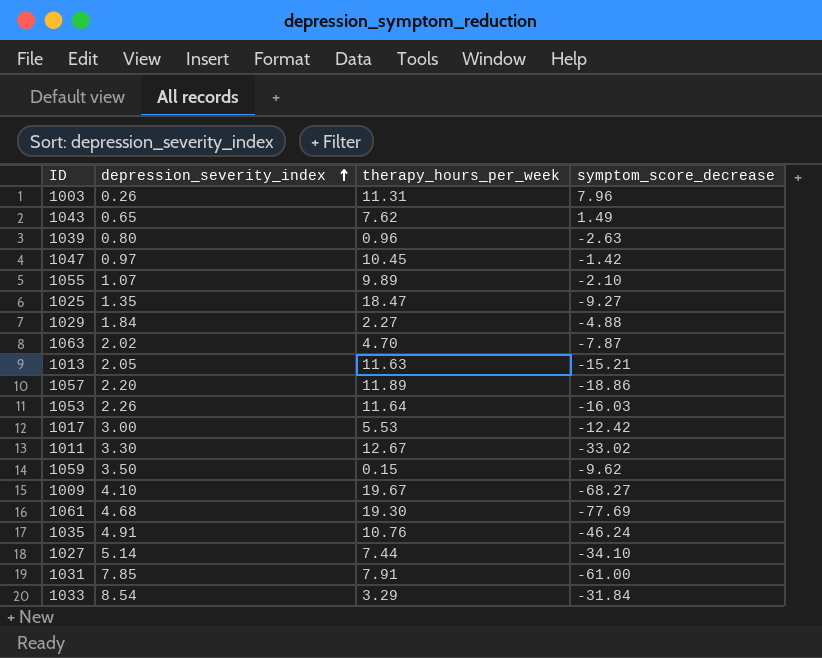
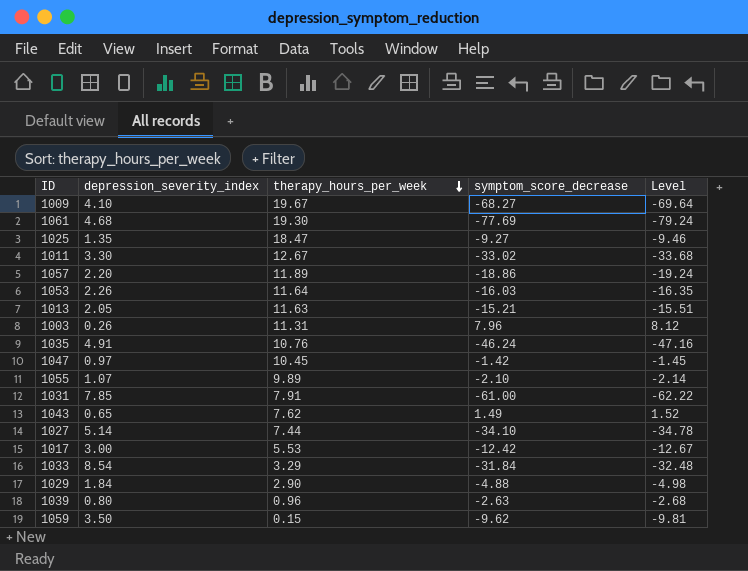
row order: depression_severity_index ascending -> therapy_hours_per_week descending
column Level | formula: none -> [symptom_score_decrease] * 1.02
row 1063: 2.02 | 4.70 | -7.87 -> none
1029 | therapy_hours_per_week: 2.27 -> 2.90

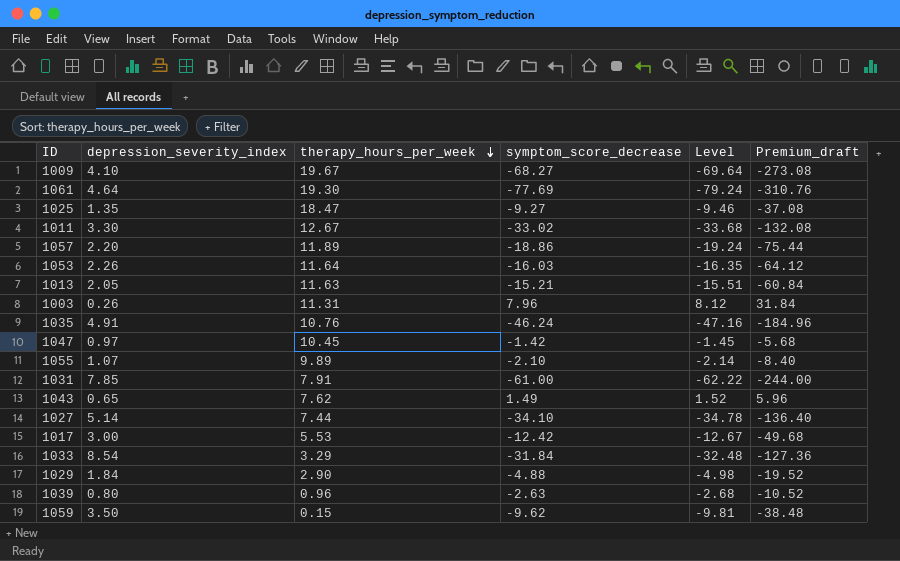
column Premium_draft | formula: none -> [symptom_score_decrease] * 4
1061 | depression_severity_index: 4.68 -> 4.64

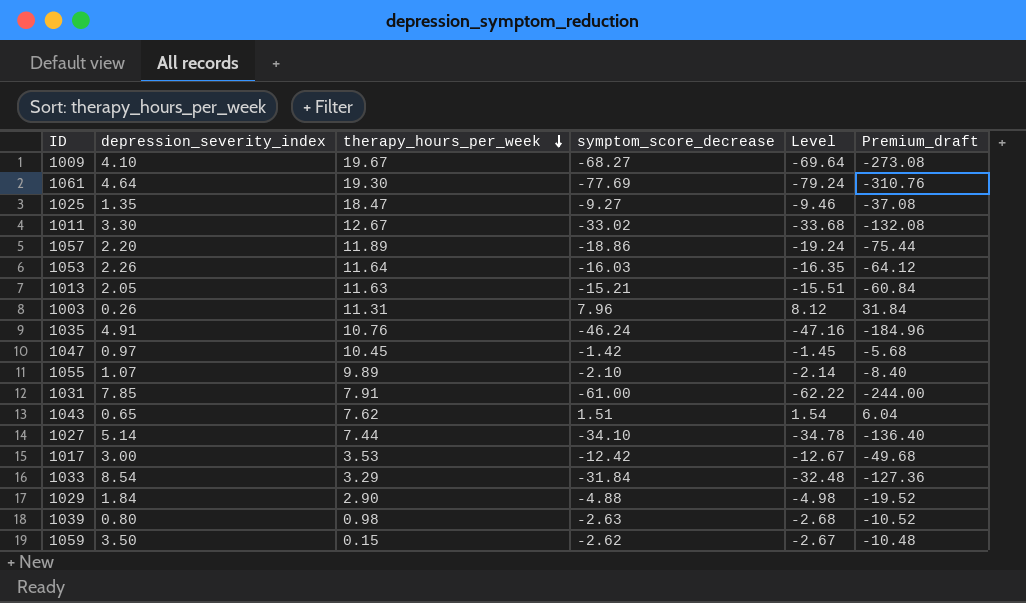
1043 | symptom_score_decrease: 1.49 -> 1.51
1043 | Level: 1.52 -> 1.54
1043 | Premium_draft: 5.96 -> 6.04
1017 | therapy_hours_per_week: 5.53 -> 3.53
1039 | therapy_hours_per_week: 0.96 -> 0.98
1059 | symptom_score_decrease: -9.62 -> -2.62
1059 | Level: -9.81 -> -2.67
1059 | Premium_draft: -38.48 -> -10.48

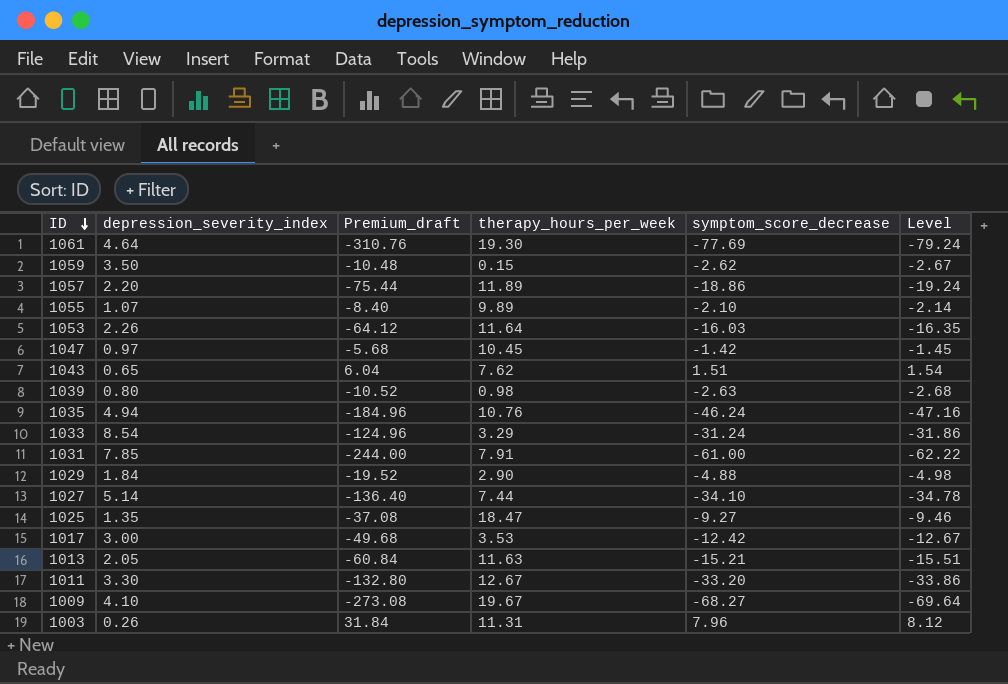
row order: therapy_hours_per_week descending -> ID descending
column Premium_draft | position: 6 -> 3
1035 | depression_severity_index: 4.91 -> 4.94
1033 | Premium_draft: -127.36 -> -124.96
1033 | symptom_score_decrease: -31.84 -> -31.24
1033 | Level: -32.48 -> -31.86
1011 | Premium_draft: -132.08 -> -132.80
1011 | symptom_score_decrease: -33.02 -> -33.20
1011 | Level: -33.68 -> -33.86

